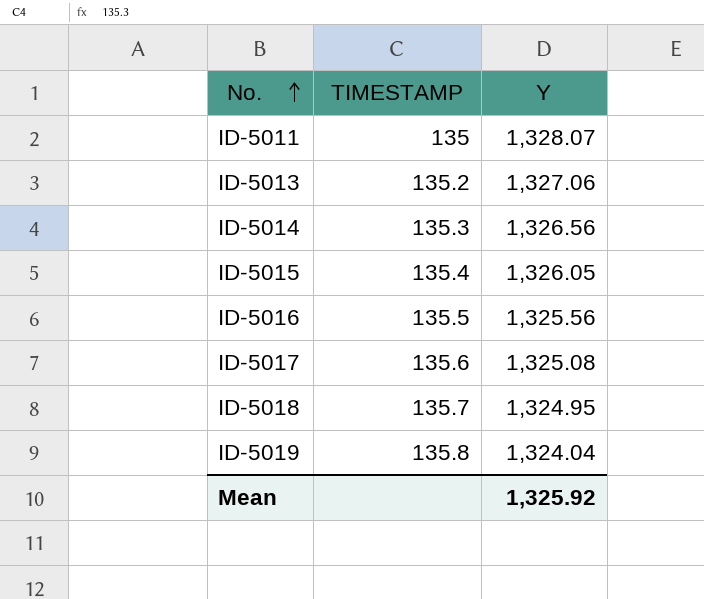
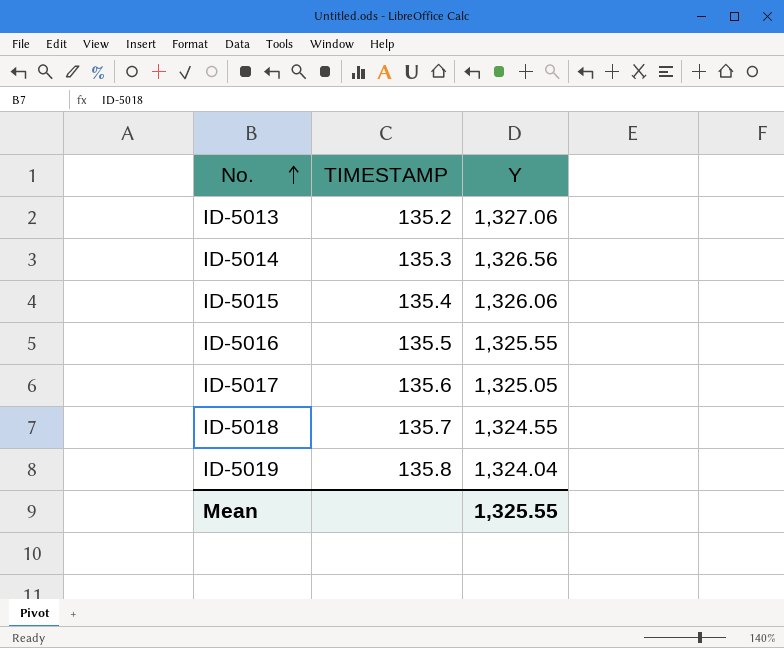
row ID-5011: 135 | 1,328.07 -> none
ID-5015 | Y: 1,326.05 -> 1,326.06
ID-5016 | Y: 1,325.56 -> 1,325.55
ID-5017 | Y: 1,325.08 -> 1,325.05
ID-5018 | Y: 1,324.95 -> 1,324.55
Mean | Y: 1,325.92 -> 1,325.55

